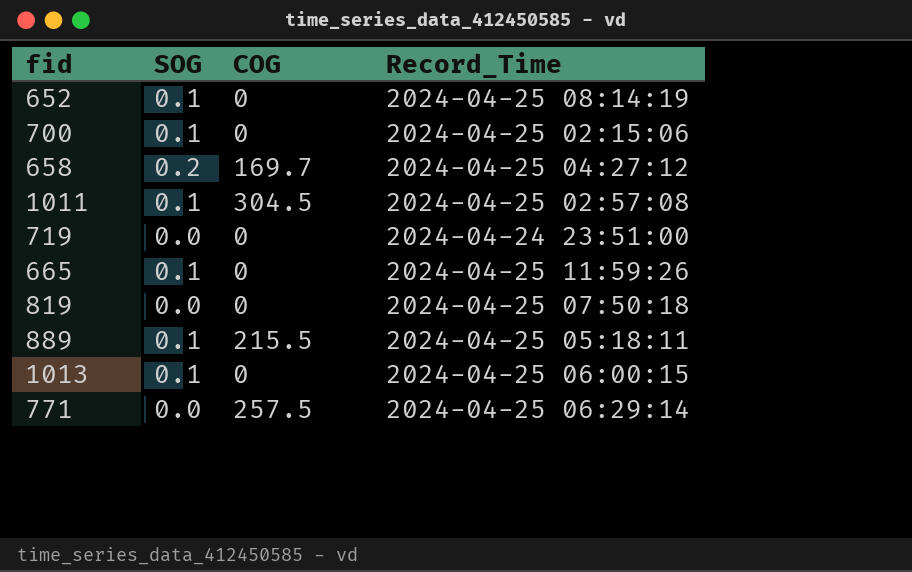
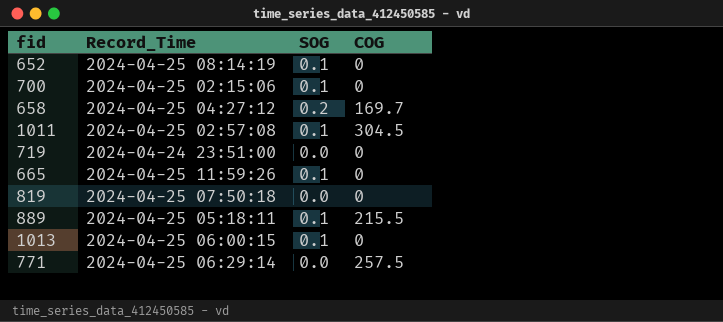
column Record_Time | position: 4 -> 2

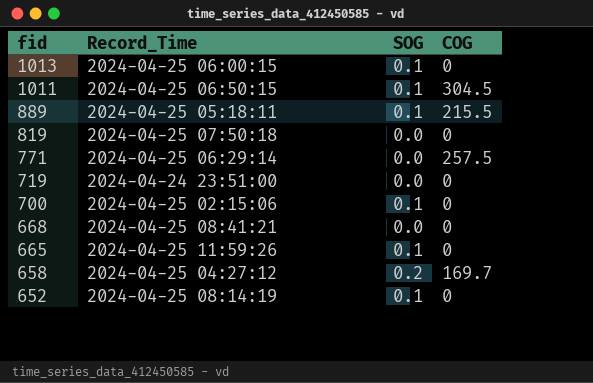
row order: none -> fid descending
1011 | Record_Time: 2024-04-25 02:57:08 -> 2024-04-25 06:50:15
row 668: none -> 2024-04-25 08:41:21 | 0.0 | 0

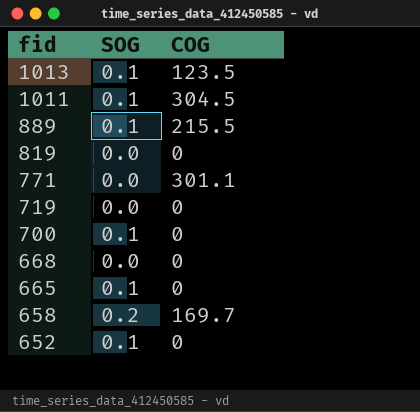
column Record_Time | position: 2 -> none
1013 | COG: 0 -> 123.5
771 | COG: 257.5 -> 301.1

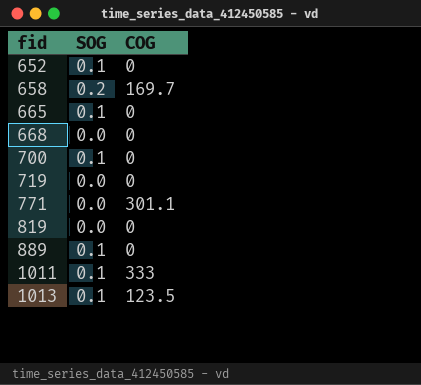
row order: fid descending -> fid ascending
889 | COG: 215.5 -> 0
1011 | COG: 304.5 -> 333

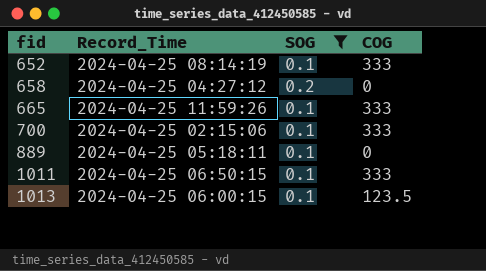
filter: none -> SOG != 0.0
column Record_Time | position: none -> 2
652 | COG: 0 -> 333
658 | COG: 169.7 -> 0
665 | COG: 0 -> 333
700 | COG: 0 -> 333

